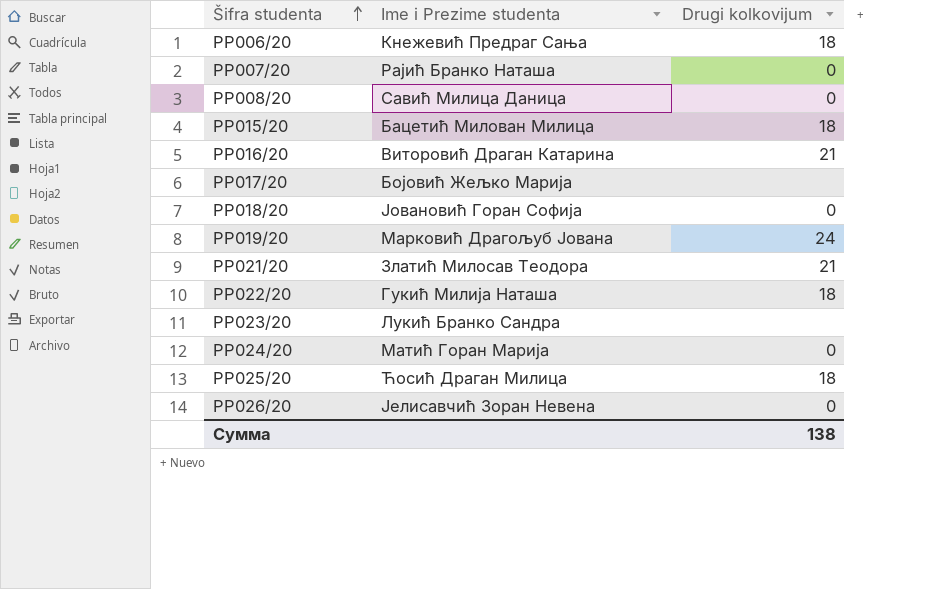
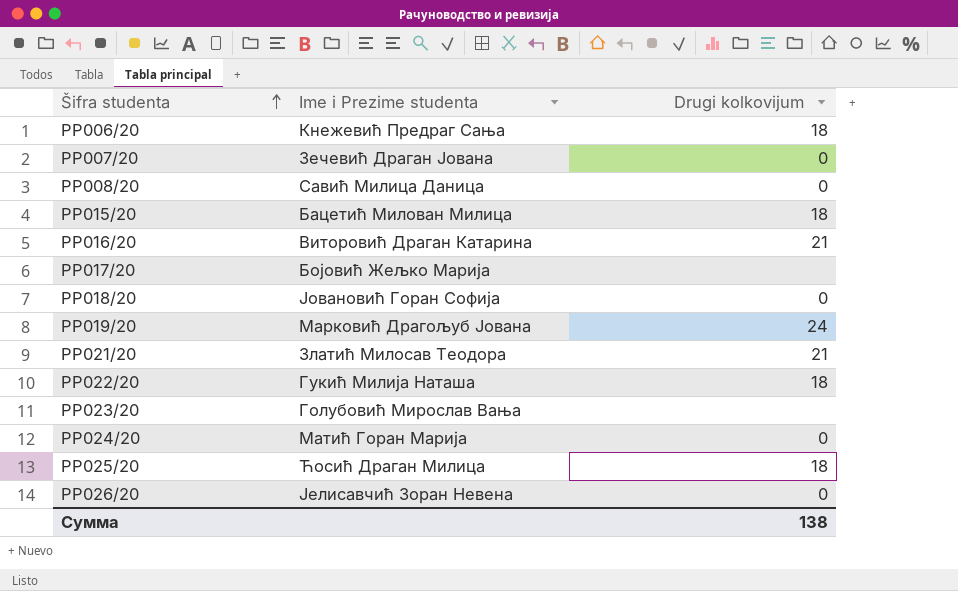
РР007/20 | Ime i Prezime studenta: Рајић Бранко Наташа -> Зечевић Драган Јована
РР023/20 | Ime i Prezime studenta: Лукић Бранко Сандра -> Голубовић Мирослав Вања

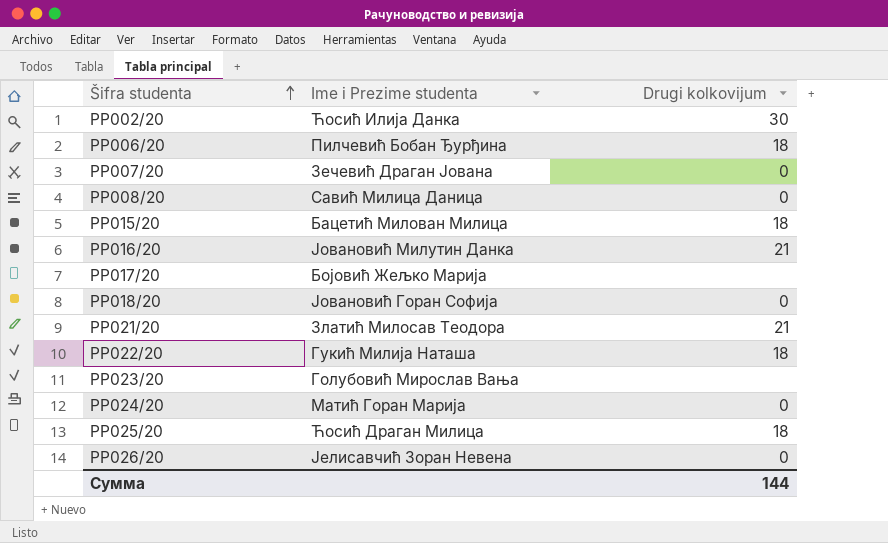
row РР019/20: Марковић Драгољуб Јована | 24 -> none
row РР002/20: none -> Ћосић Илија Данка | 30
РР006/20 | Ime i Prezime studenta: Кнежевић Предраг Сања -> Пилчевић Бобан Ђурђина
РР016/20 | Ime i Prezime studenta: Виторовић Драган Катарина -> Јовановић Милутин Данка
Сумма | Drugi kolkovijum: 138 -> 144

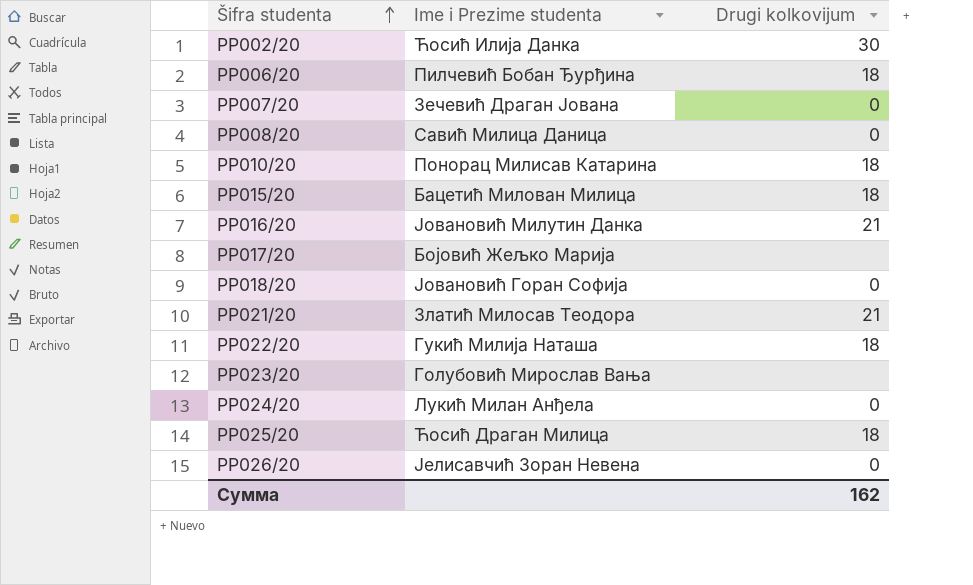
row РР010/20: none -> Понорац Милисав Катарина | 18
РР024/20 | Ime i Prezime studenta: Матић Горан Марија -> Лукић Милан Анђела
Сумма | Drugi kolkovijum: 144 -> 162

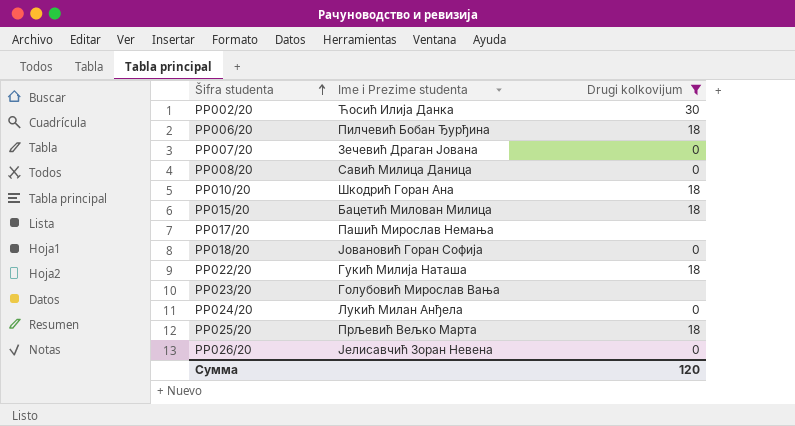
filter: none -> Drugi kolkovijum != 21
РР010/20 | Ime i Prezime studenta: Понорац Милисав Катарина -> Шкодрић Горан Ана
РР017/20 | Ime i Prezime studenta: Бојовић Жељко Марија -> Пашић Мирослав Немања
РР025/20 | Ime i Prezime studenta: Ћосић Драган Милица -> Прљевић Вељко Марта
Сумма | Drugi kolkovijum: 162 -> 120

